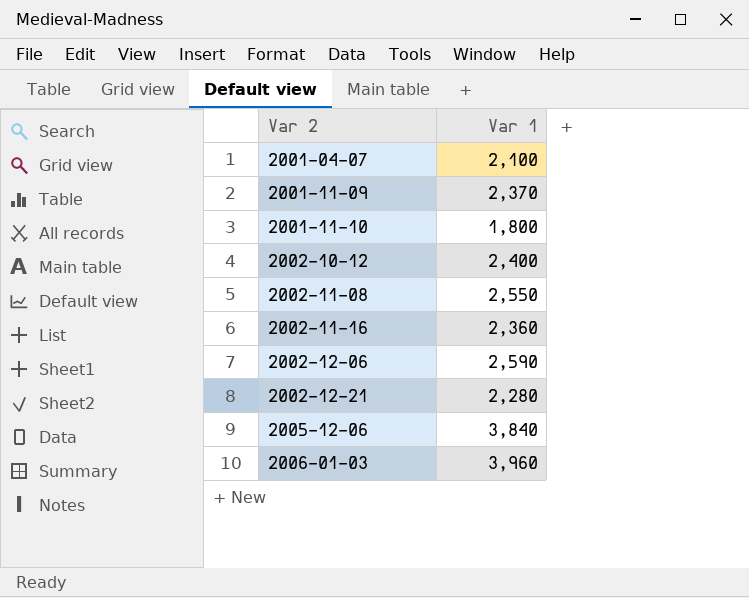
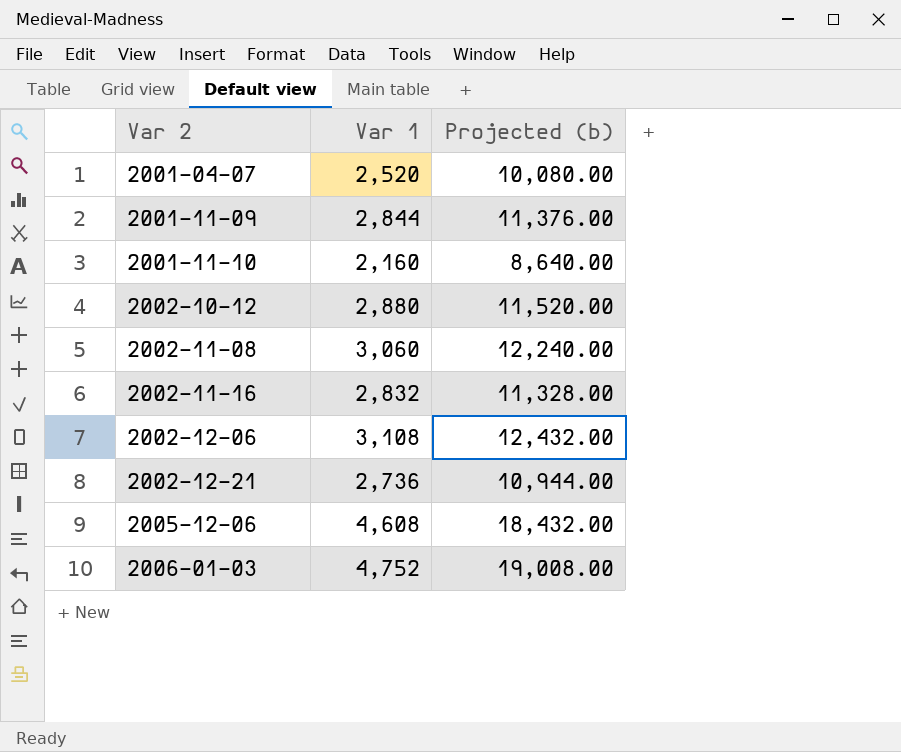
column Projected (b) | formula: none -> [Var 1] * 4
2001-04-07 | Var 1: 2,100 -> 2,520
2001-11-09 | Var 1: 2,370 -> 2,844
2001-11-10 | Var 1: 1,800 -> 2,160
2002-10-12 | Var 1: 2,400 -> 2,880
2002-11-08 | Var 1: 2,550 -> 3,060
2002-11-16 | Var 1: 2,360 -> 2,832
2002-12-06 | Var 1: 2,590 -> 3,108
2002-12-21 | Var 1: 2,280 -> 2,736
2005-12-06 | Var 1: 3,840 -> 4,608
2006-01-03 | Var 1: 3,960 -> 4,752

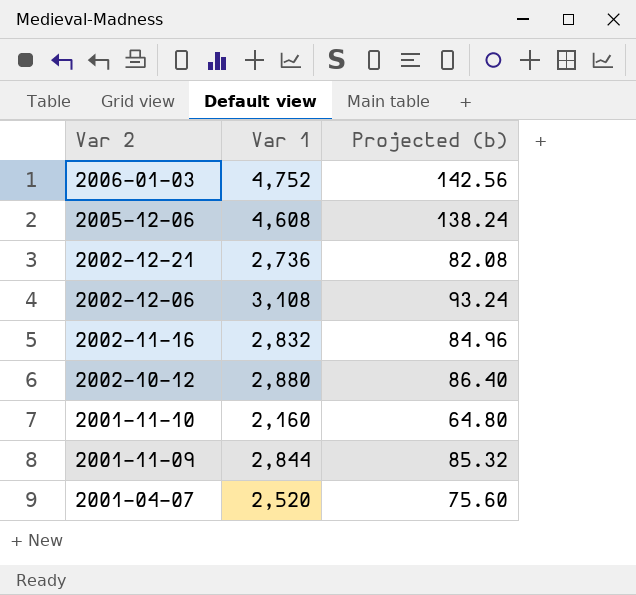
row order: Var 2 ascending -> Var 2 descending
column Projected (b) | formula: [Var 1] * 4 -> [Var 1] * 0.03
row 2002-11-08: 3,060 | 12,240.00 -> none

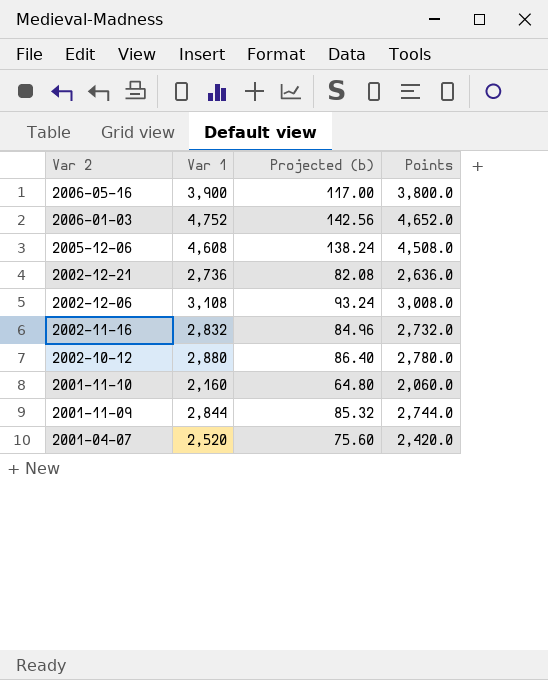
column Points | formula: none -> [Var 1] - 100
row 2006-05-16: none -> 3,900 | 117.00 | 3,800.0

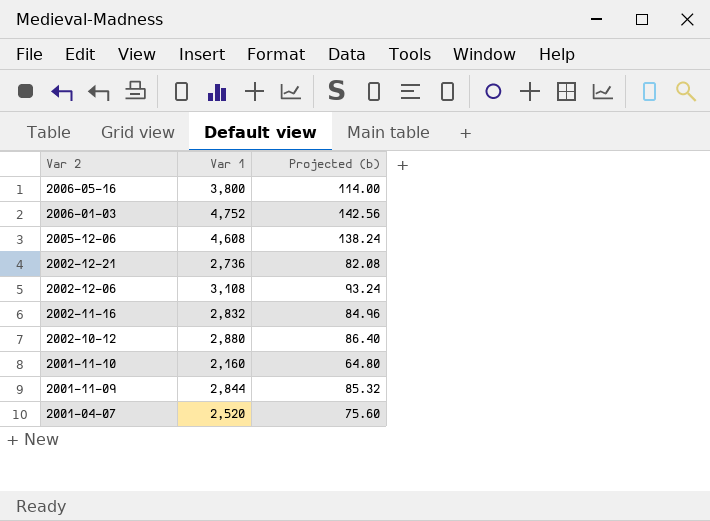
column Points | formula: [Var 1] - 100 -> none
2006-05-16 | Var 1: 3,900 -> 3,800
2006-05-16 | Projected (b): 117.00 -> 114.00

